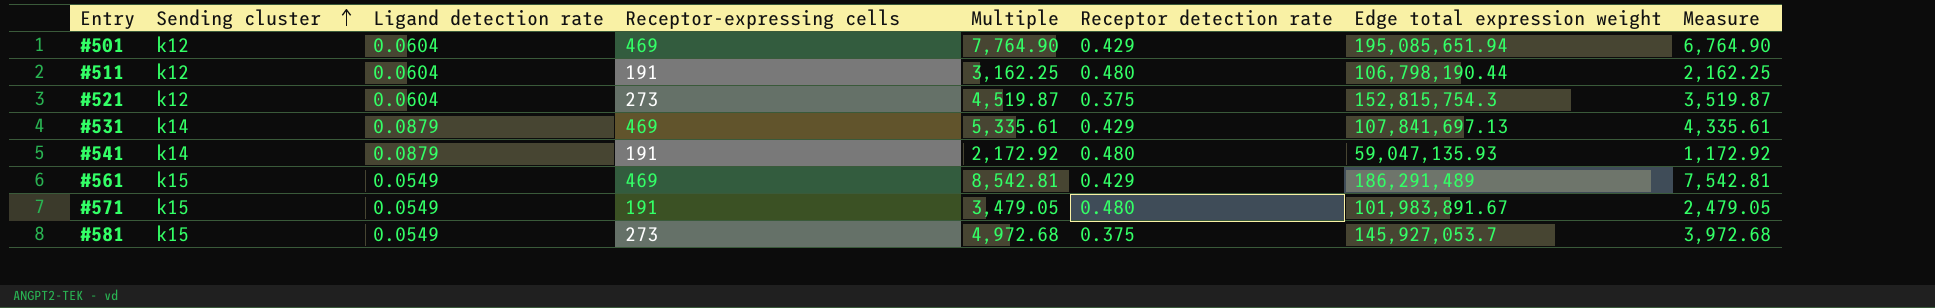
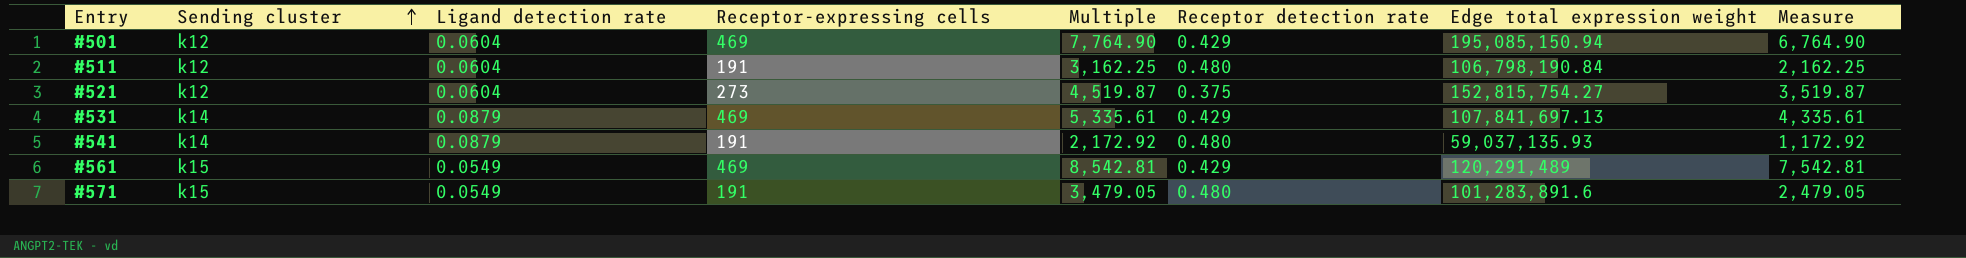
row #581: k15 | 0.0549 | 273 | 4,972.68 | 0.375 | 145,927,053.7 | 3,972.68 -> none
#501 | Edge total expression weight: 195,085,651.94 -> 195,085,150.94
#511 | Edge total expression weight: 106,798,190.44 -> 106,798,190.84
#521 | Edge total expression weight: 152,815,754.3 -> 152,815,754.27
#541 | Edge total expression weight: 59,047,135.93 -> 59,037,135.93
#561 | Edge total expression weight: 186,291,489 -> 120,291,489
#571 | Edge total expression weight: 101,983,891.67 -> 101,283,891.6

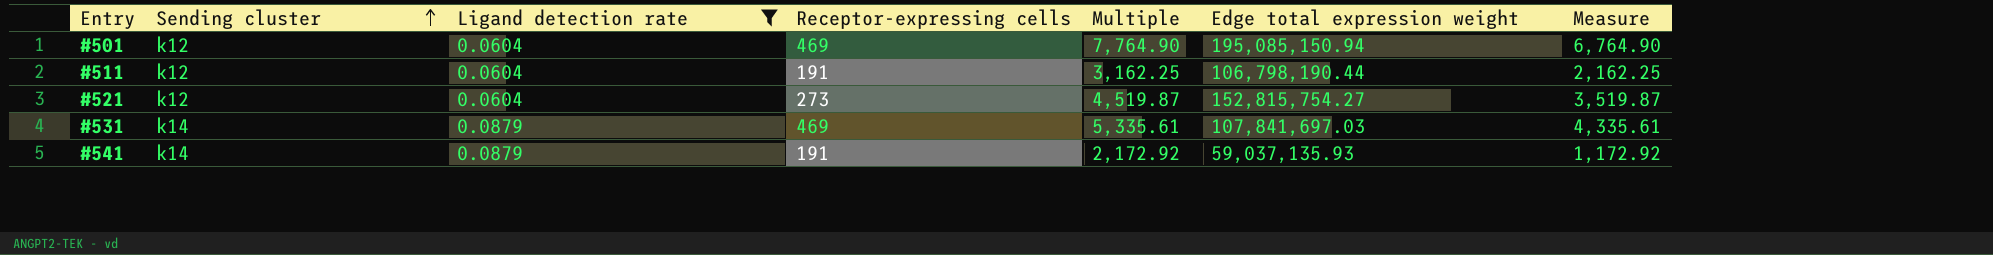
filter: none -> Ligand detection rate != 0.0549
column Receptor detection rate | position: 6 -> none
#511 | Edge total expression weight: 106,798,190.84 -> 106,798,190.44
#531 | Edge total expression weight: 107,841,697.13 -> 107,841,697.03

